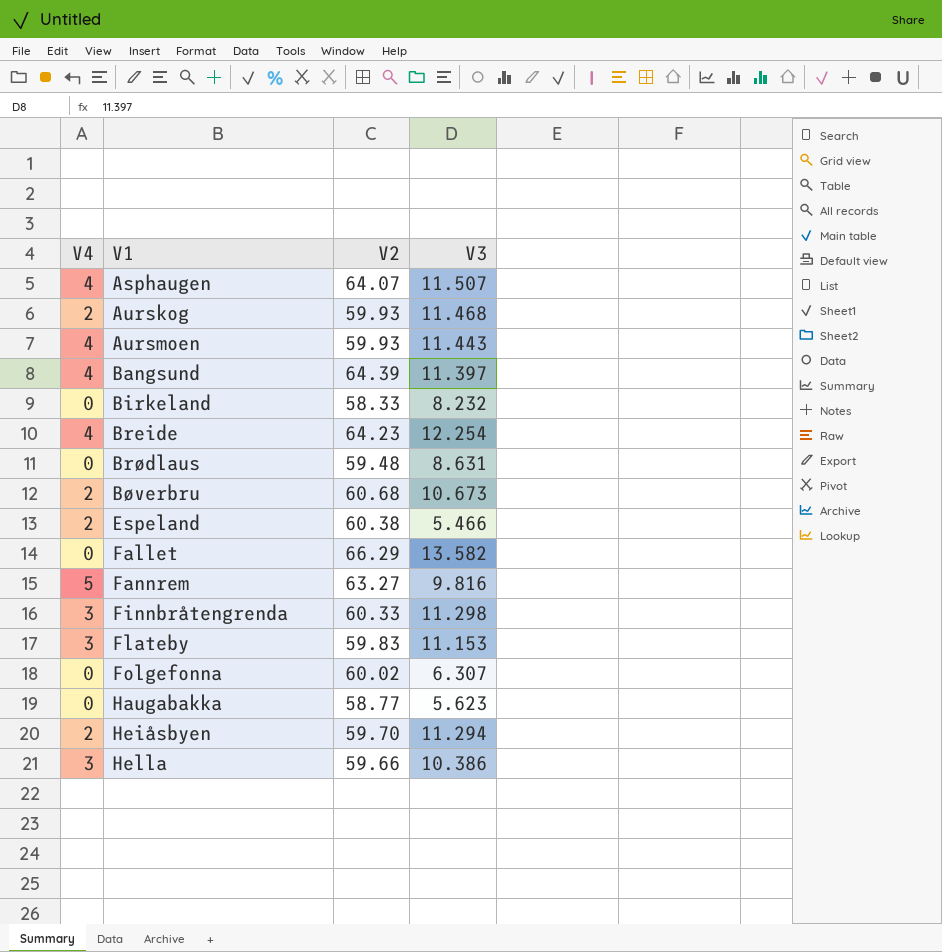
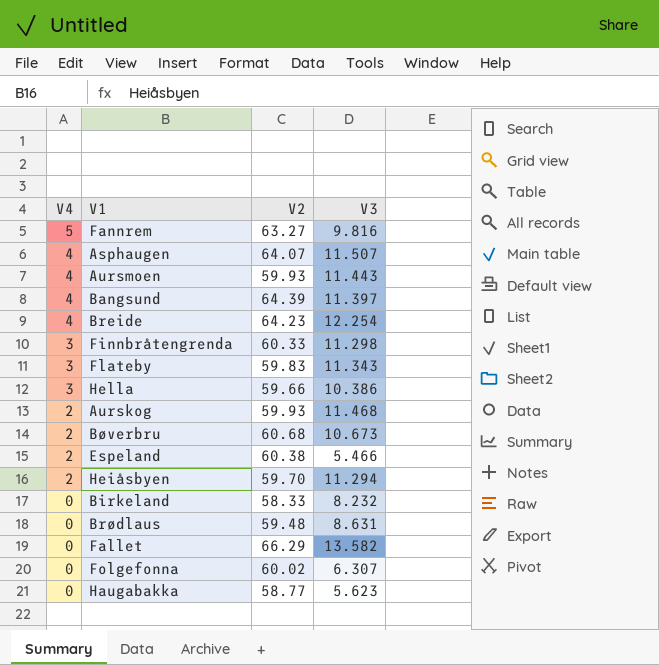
row order: V1 ascending -> V4 descending
Flateby | V3: 11.153 -> 11.343

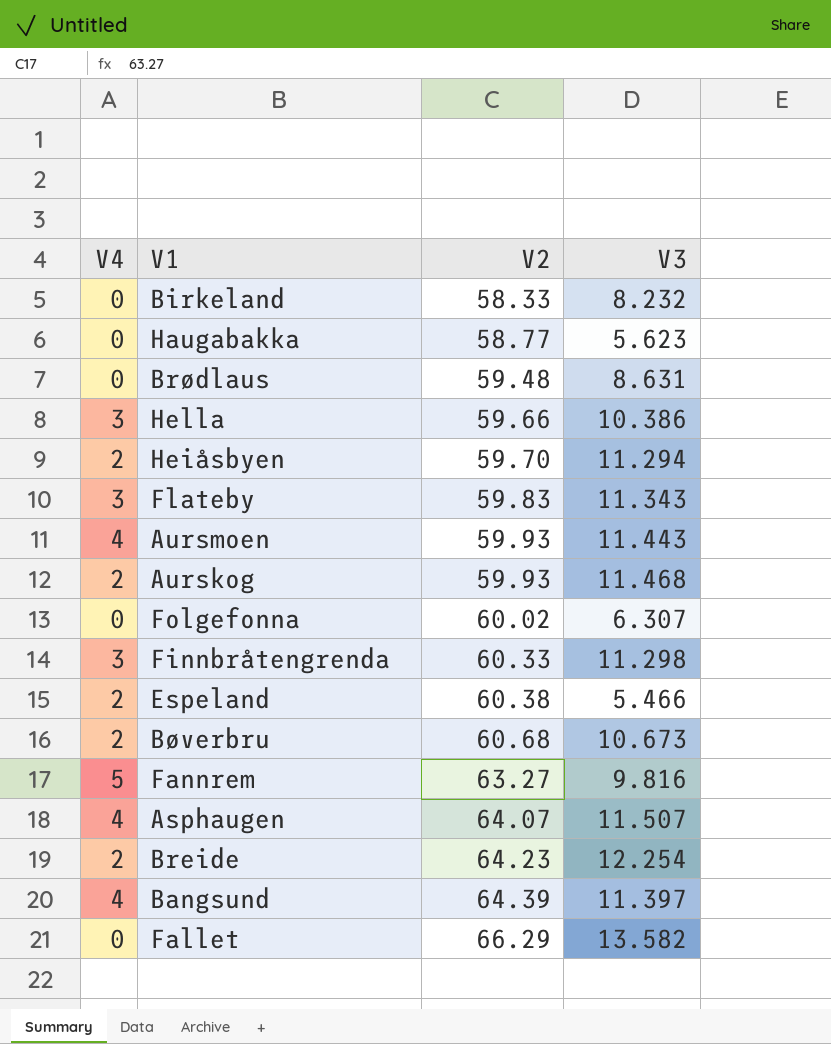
row order: V4 descending -> V2 ascending
Breide | V4: 4 -> 2

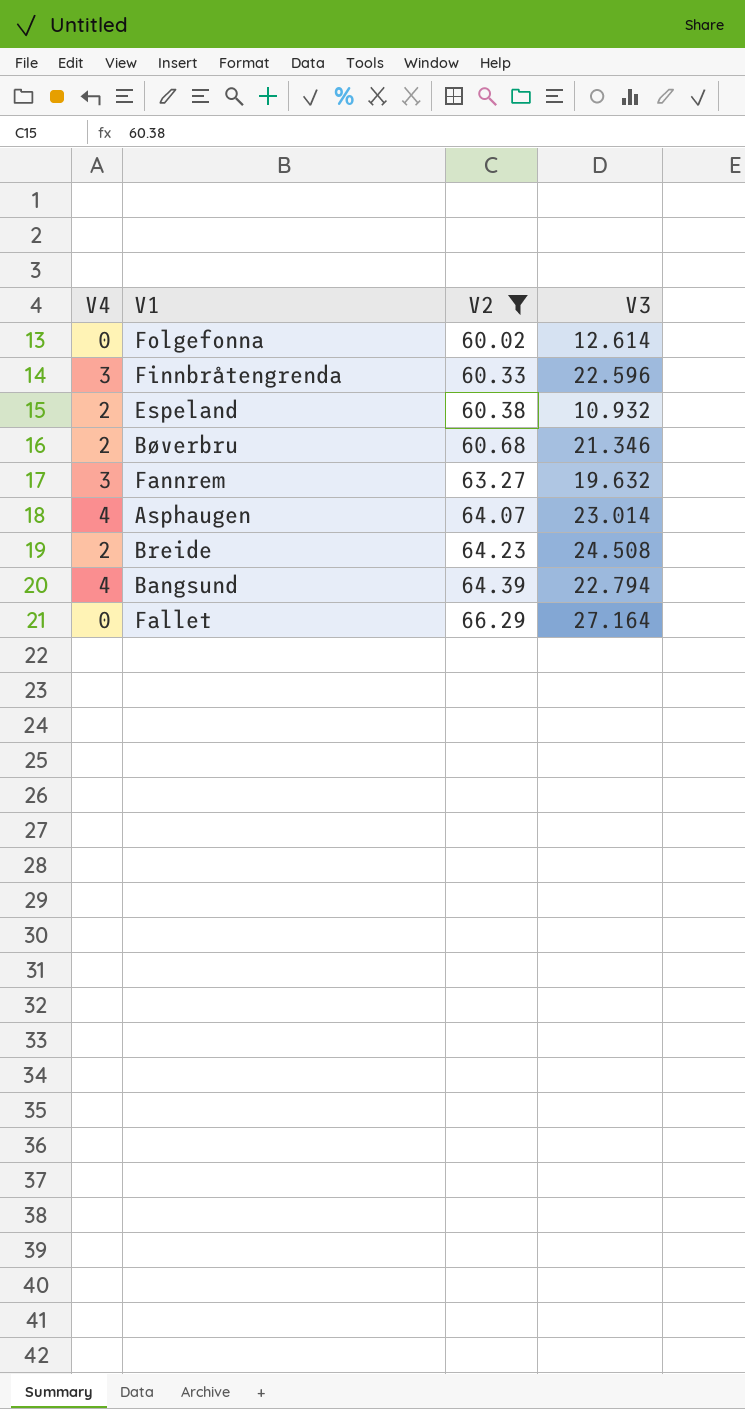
filter: none -> V2 >= 60.02
Folgefonna | V3: 6.307 -> 12.614
Finnbråtengrenda | V3: 11.298 -> 22.596
Espeland | V3: 5.466 -> 10.932
Bøverbru | V3: 10.673 -> 21.346
Fannrem | V4: 5 -> 3
Fannrem | V3: 9.816 -> 19.632
Asphaugen | V3: 11.507 -> 23.014
Breide | V3: 12.254 -> 24.508
Bangsund | V3: 11.397 -> 22.794
Fallet | V3: 13.582 -> 27.164

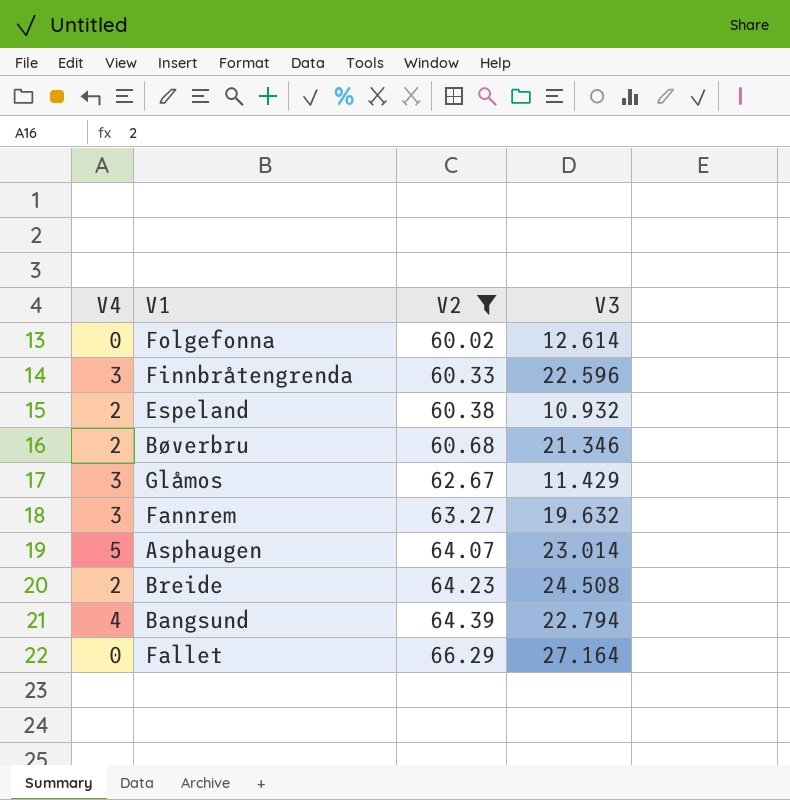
row Glåmos: none -> 3 | 62.67 | 11.429
Asphaugen | V4: 4 -> 5

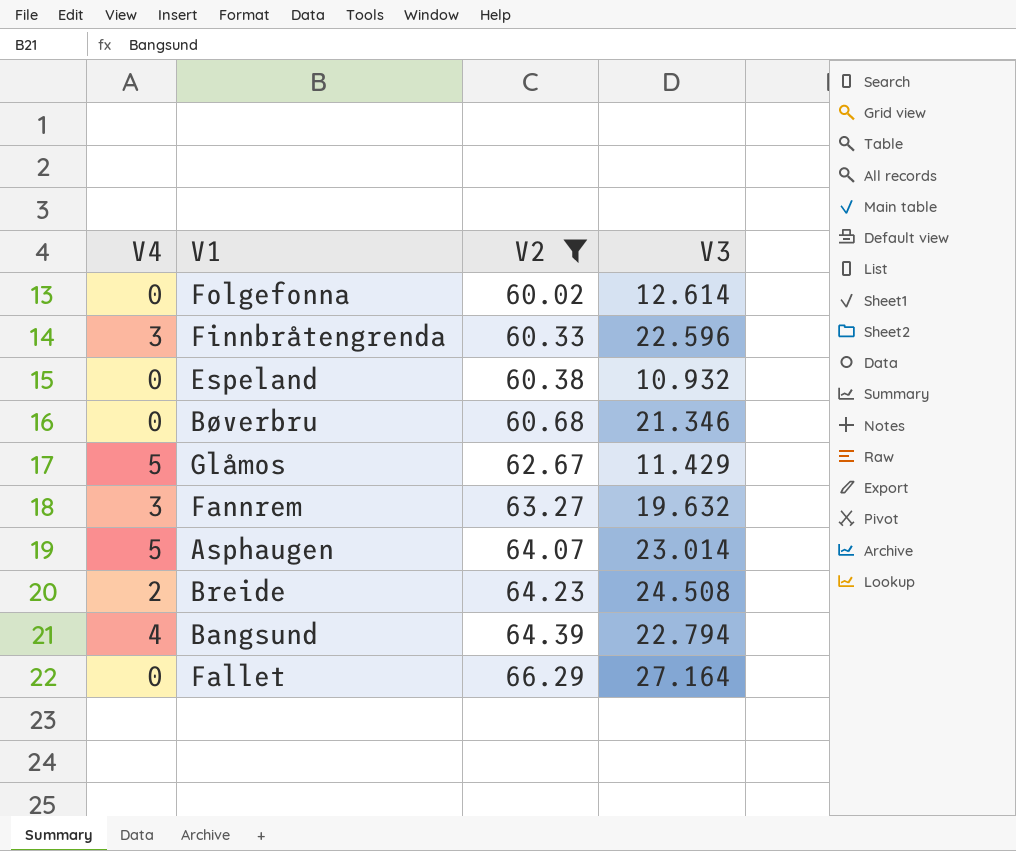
Espeland | V4: 2 -> 0
Bøverbru | V4: 2 -> 0
Glåmos | V4: 3 -> 5

